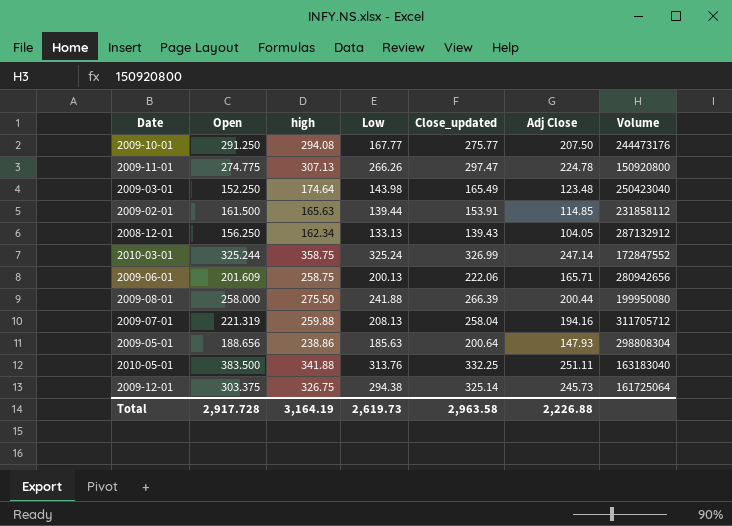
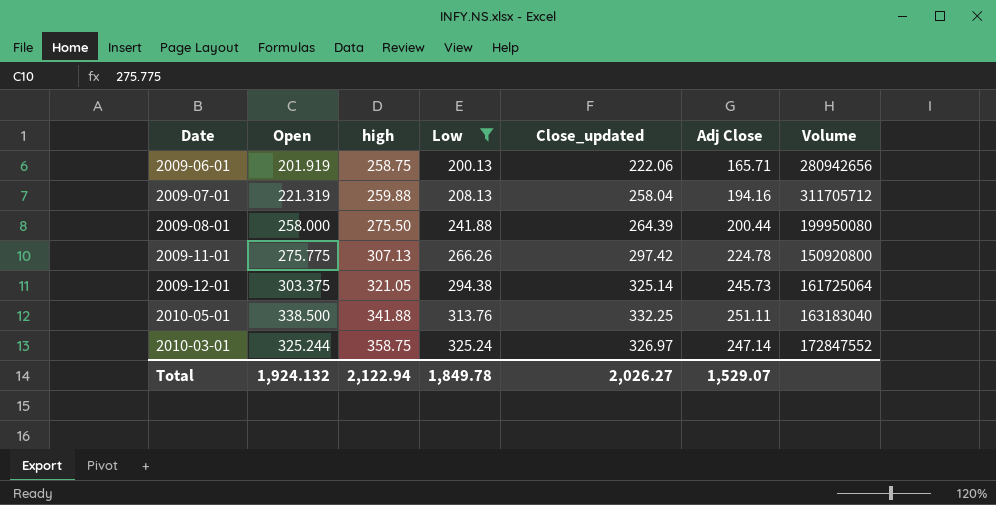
filter: none -> Low >= 200.13
row order: none -> high ascending
2009-06-01 | Open: 201.609 -> 201.919
2009-08-01 | Close_updated: 266.39 -> 264.39
2009-11-01 | Open: 274.775 -> 275.775
2009-11-01 | Close_updated: 297.47 -> 297.42
2009-12-01 | high: 326.75 -> 321.05
2010-05-01 | Open: 383.500 -> 338.500
2010-03-01 | Close_updated: 326.99 -> 326.97
Total | Open: 2,917.728 -> 1,924.132
Total | high: 3,164.19 -> 2,122.94
Total | Low: 2,619.73 -> 1,849.78
Total | Close_updated: 2,963.58 -> 2,026.27
Total | Adj Close: 2,226.88 -> 1,529.07

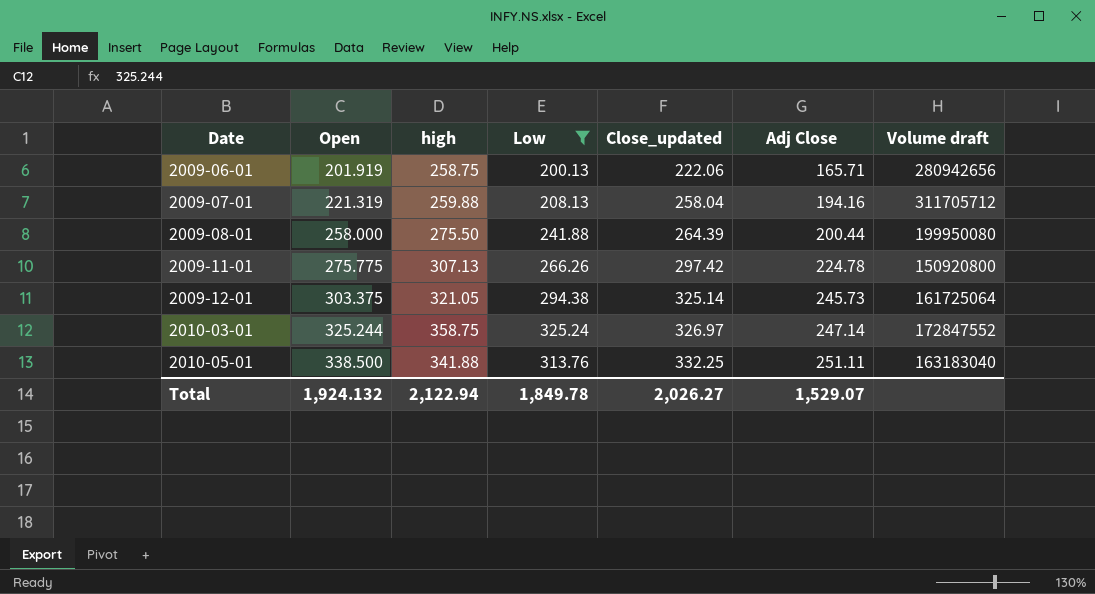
row order: high ascending -> Date ascending
column name: Volume -> Volume draft

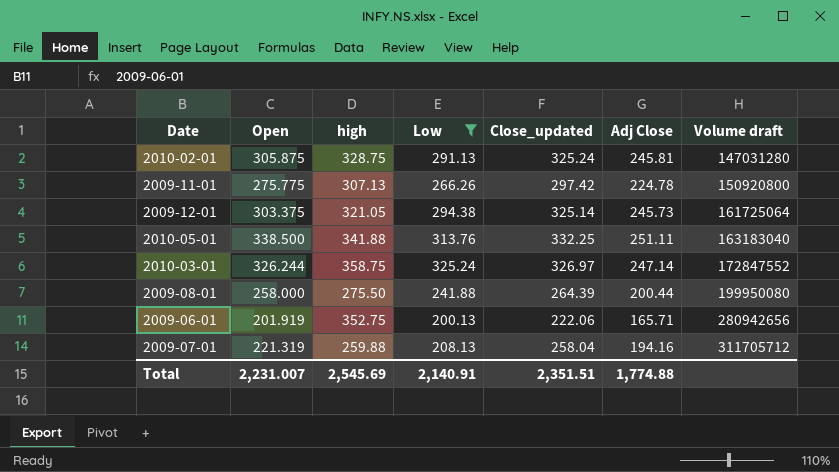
row order: Date ascending -> Volume draft ascending
row 2010-02-01: none -> 305.875 | 328.75 | 291.13 | 325.24 | 245.81 | 147031280
2010-03-01 | Open: 325.244 -> 326.244
2009-06-01 | high: 258.75 -> 352.75
Total | Open: 1,924.132 -> 2,231.007
Total | high: 2,122.94 -> 2,545.69
Total | Low: 1,849.78 -> 2,140.91
Total | Close_updated: 2,026.27 -> 2,351.51
Total | Adj Close: 1,529.07 -> 1,774.88

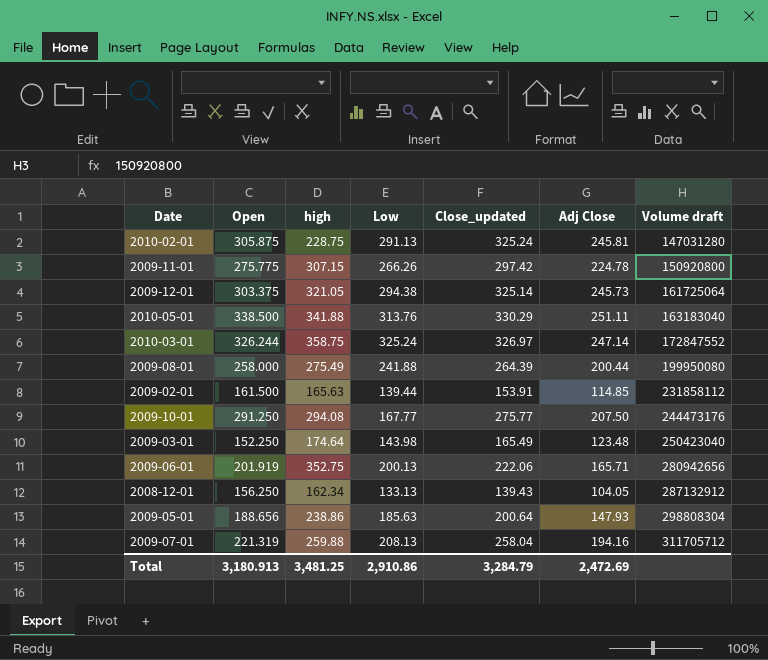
filter: Low >= 200.13 -> none
2010-02-01 | high: 328.75 -> 228.75
2009-11-01 | high: 307.13 -> 307.15
2010-05-01 | Close_updated: 332.25 -> 330.29
2009-08-01 | high: 275.50 -> 275.49
Total | Open: 2,231.007 -> 3,180.913
Total | high: 2,545.69 -> 3,481.25
Total | Low: 2,140.91 -> 2,910.86
Total | Close_updated: 2,351.51 -> 3,284.79
Total | Adj Close: 1,774.88 -> 2,472.69

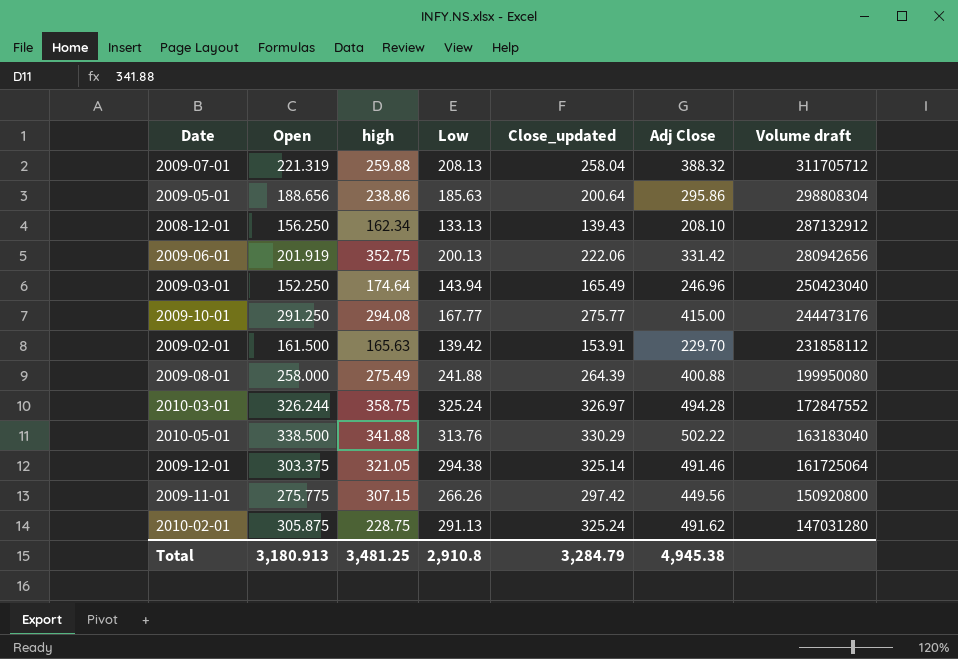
row order: Volume draft ascending -> Volume draft descending
2009-07-01 | Adj Close: 194.16 -> 388.32
2009-05-01 | Adj Close: 147.93 -> 295.86
2008-12-01 | Adj Close: 104.05 -> 208.10
2009-06-01 | Adj Close: 165.71 -> 331.42
2009-03-01 | Low: 143.98 -> 143.94
2009-03-01 | Adj Close: 123.48 -> 246.96
2009-10-01 | Adj Close: 207.50 -> 415.00
2009-02-01 | Low: 139.44 -> 139.42
2009-02-01 | Adj Close: 114.85 -> 229.70
2009-08-01 | Adj Close: 200.44 -> 400.88
2010-03-01 | Adj Close: 247.14 -> 494.28
2010-05-01 | Adj Close: 251.11 -> 502.22
2009-12-01 | Adj Close: 245.73 -> 491.46
2009-11-01 | Adj Close: 224.78 -> 449.56
2010-02-01 | Adj Close: 245.81 -> 491.62
Total | Low: 2,910.86 -> 2,910.8
Total | Adj Close: 2,472.69 -> 4,945.38

